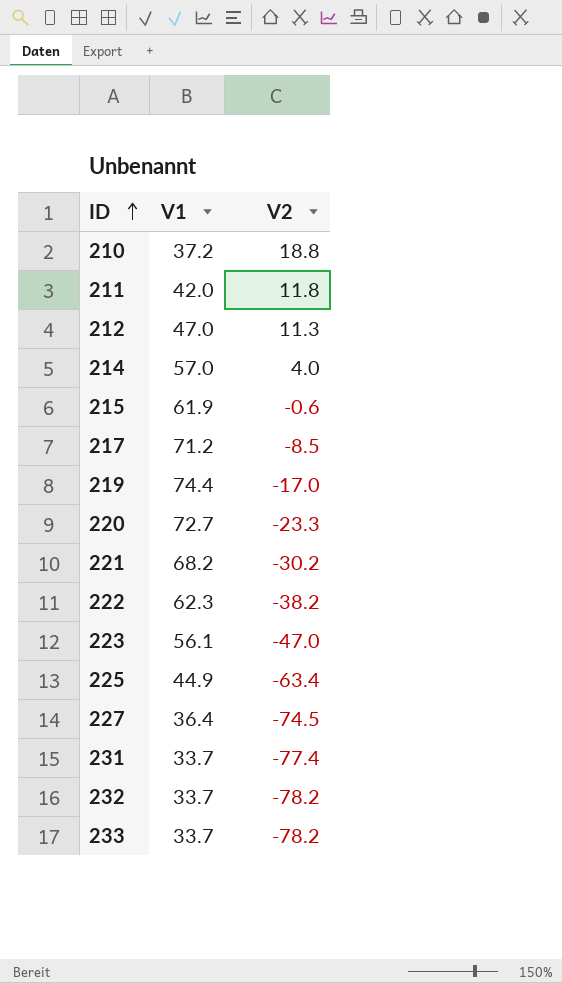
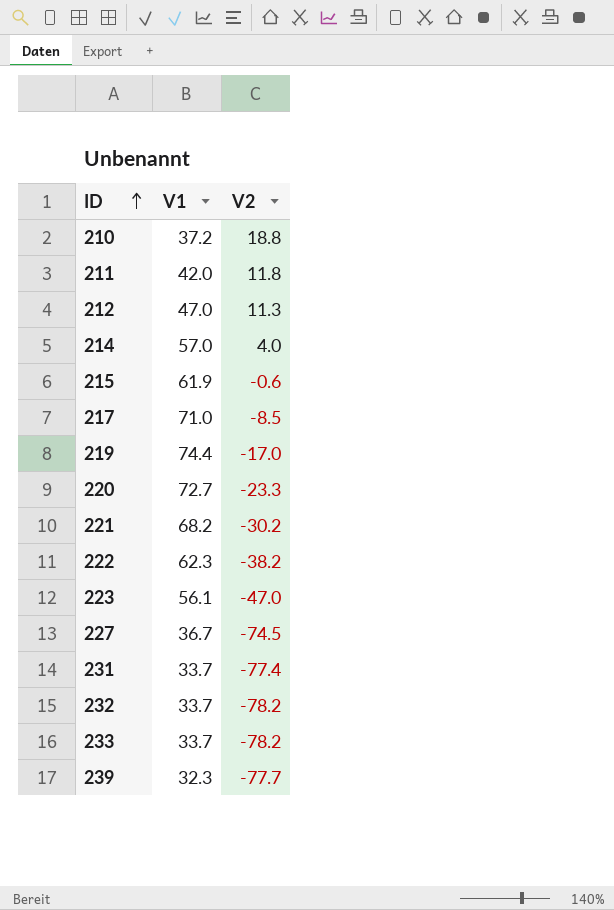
row 225: 44.9 | -63.4 -> none
217 | V1: 71.2 -> 71.0
227 | V1: 36.4 -> 36.7
row 239: none -> 32.3 | -77.7

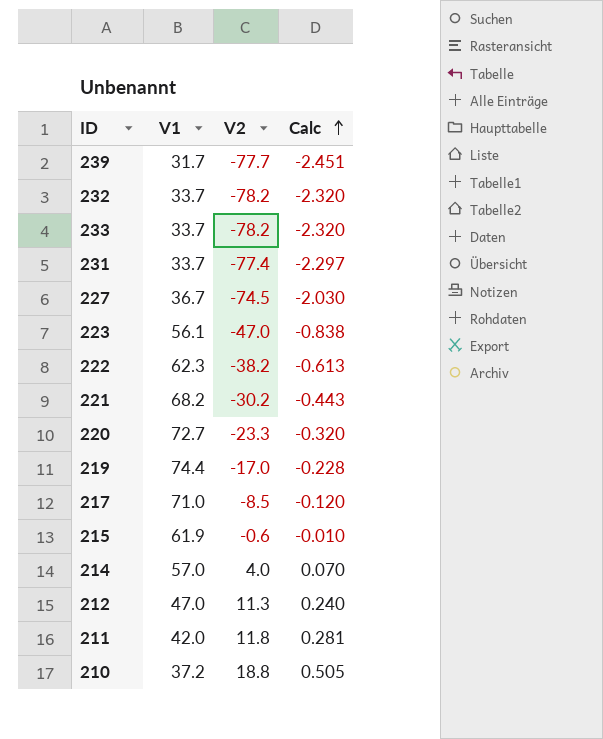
row order: ID ascending -> Calc ascending
column Calc | formula: none -> [V2] / [V1]
239 | V1: 32.3 -> 31.7

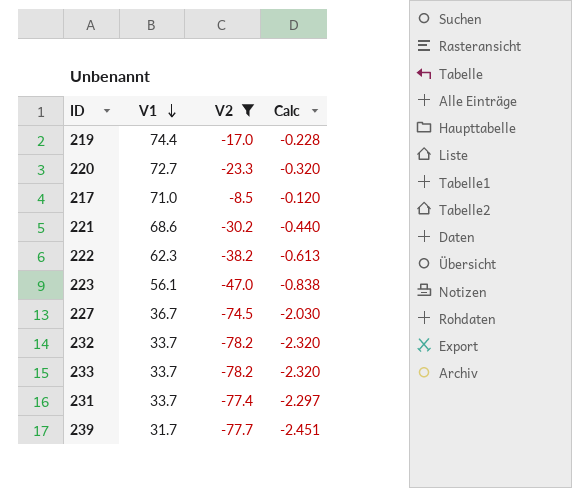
filter: none -> V2 <= -8.5
row order: Calc ascending -> V1 descending
221 | V1: 68.2 -> 68.6
221 | Calc: -0.443 -> -0.440

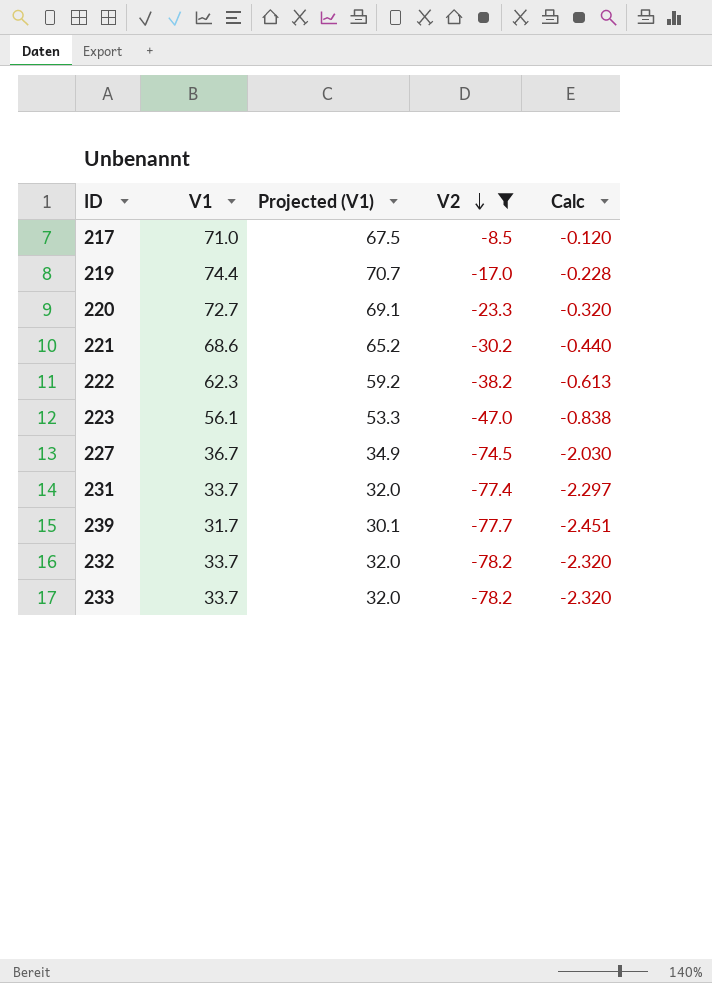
row order: V1 descending -> V2 descending
column Projected (V1) | formula: none -> [V1] * 0.95

